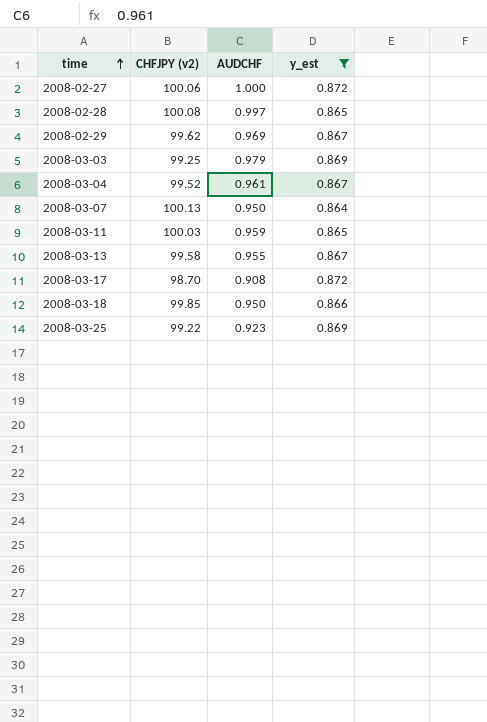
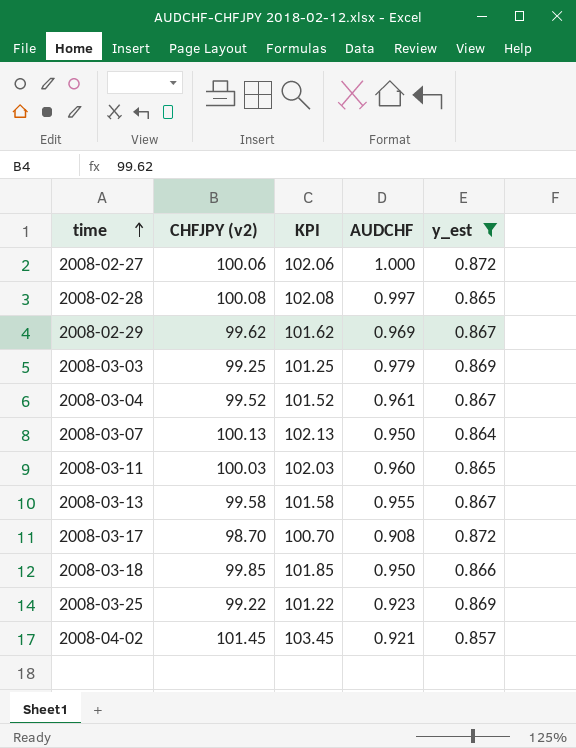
column KPI | formula: none -> [CHFJPY (v2)] + 2
2008-03-11 | AUDCHF: 0.959 -> 0.960
row 2008-04-02: none -> 101.45 | 103.45 | 0.921 | 0.857

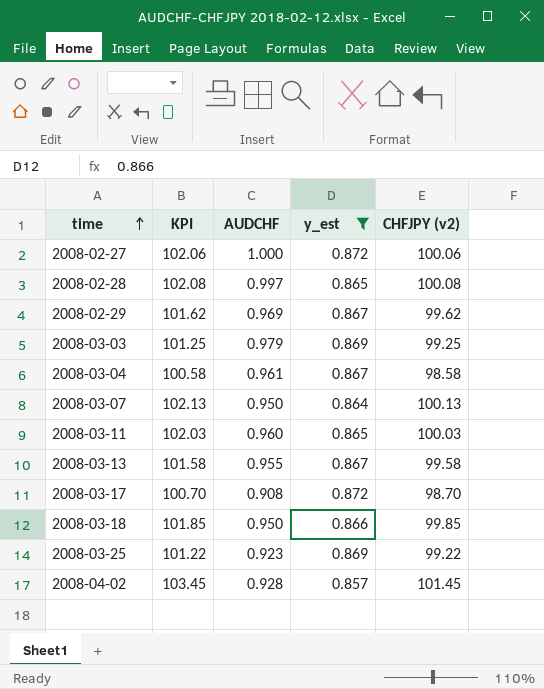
column CHFJPY (v2) | position: 2 -> 5
2008-03-04 | KPI: 101.52 -> 100.58
2008-03-04 | CHFJPY (v2): 99.52 -> 98.58
2008-04-02 | AUDCHF: 0.921 -> 0.928

